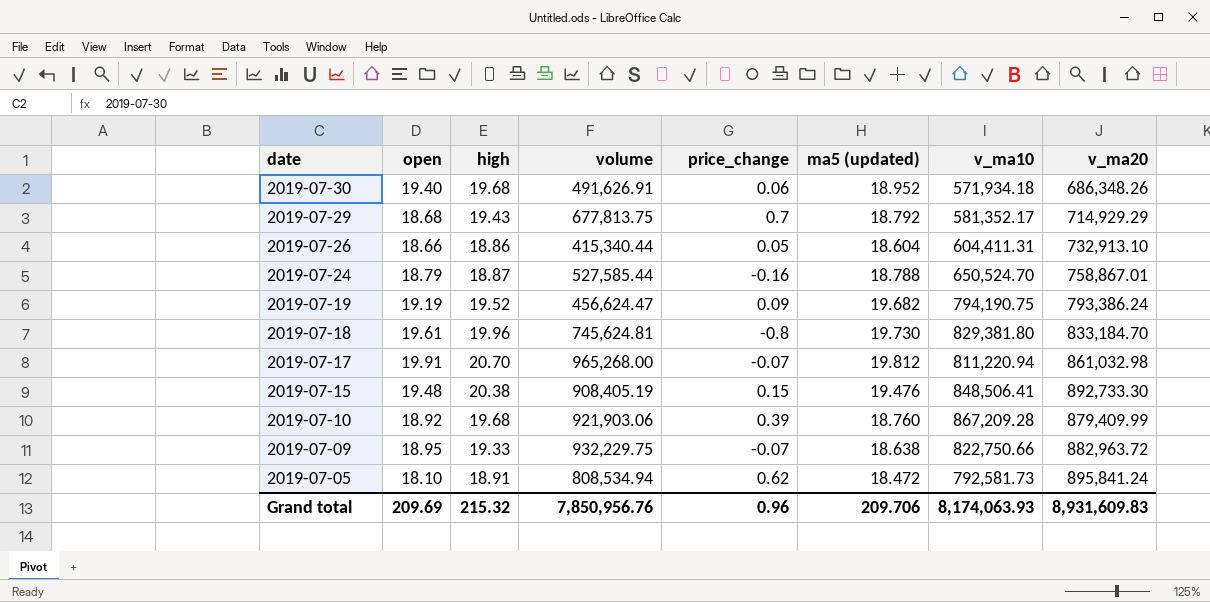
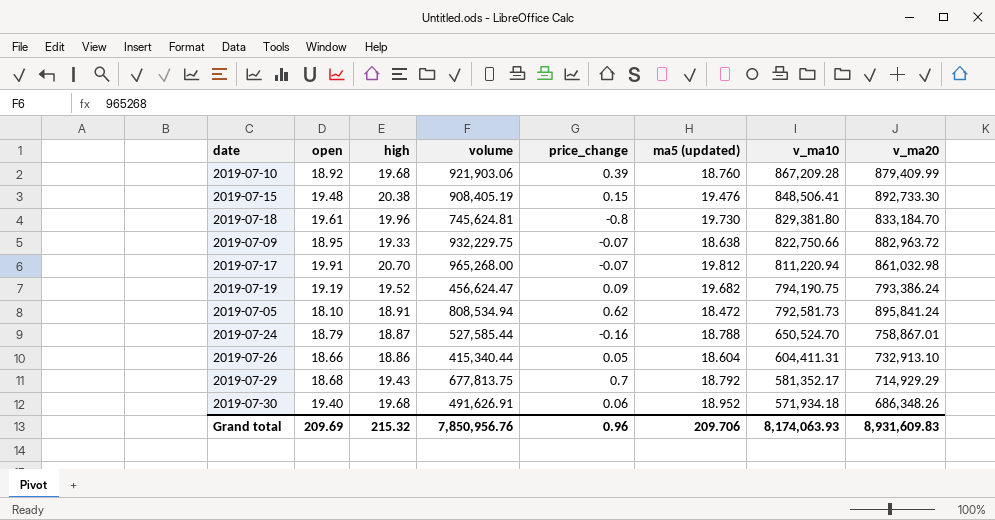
row order: date descending -> v_ma10 descending

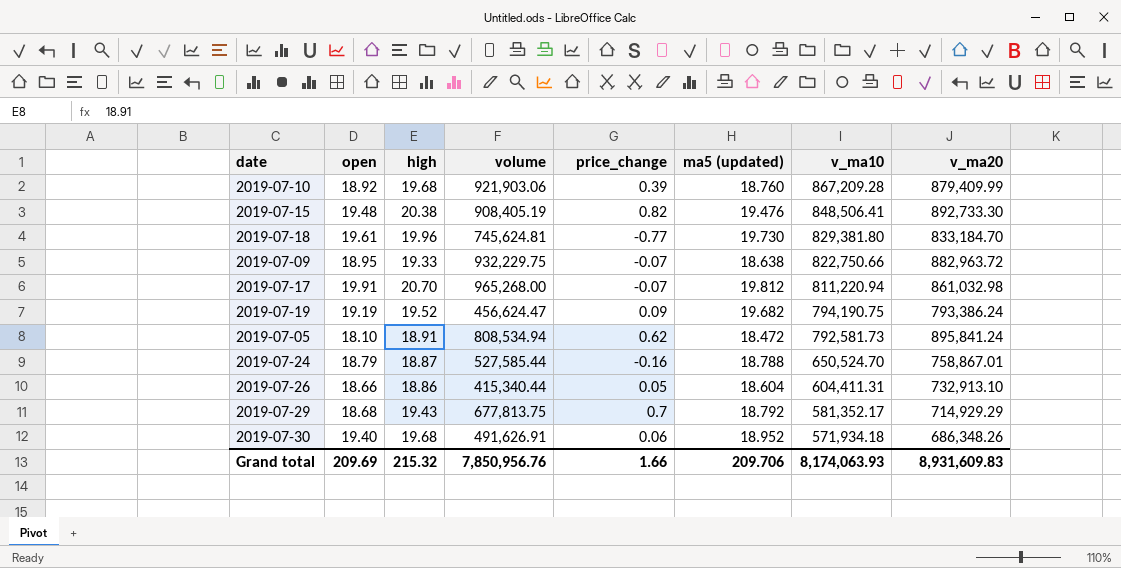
2019-07-15 | price_change: 0.15 -> 0.82
2019-07-18 | price_change: -0.8 -> -0.77
Grand total | price_change: 0.96 -> 1.66

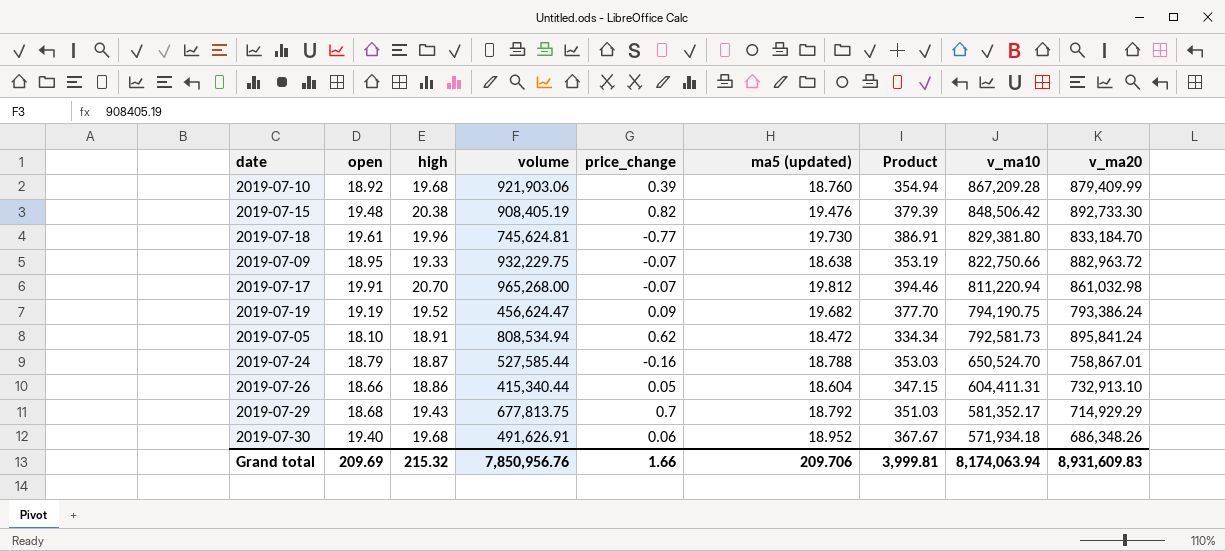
column Product | formula: none -> [open] * [ma5 (updated)]
2019-07-15 | v_ma10: 848,506.41 -> 848,506.42
Grand total | v_ma10: 8,174,063.93 -> 8,174,063.94

